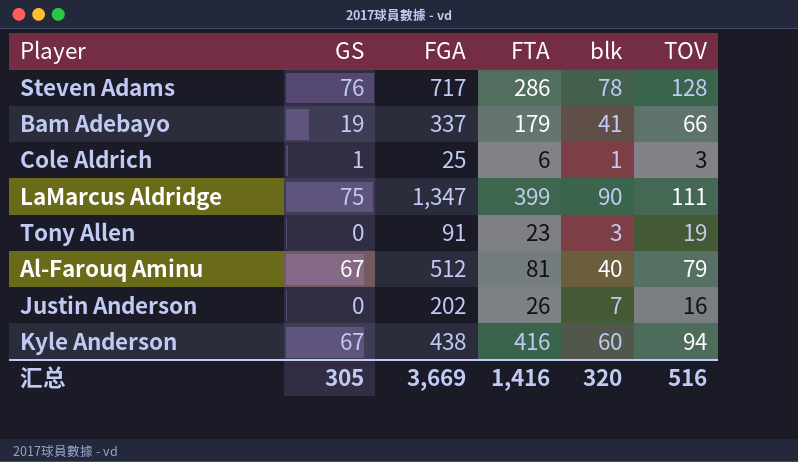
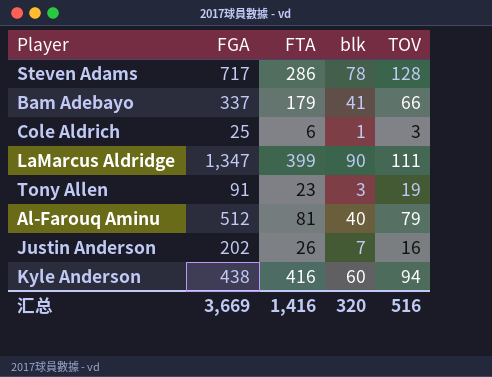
column GS | position: 2 -> none

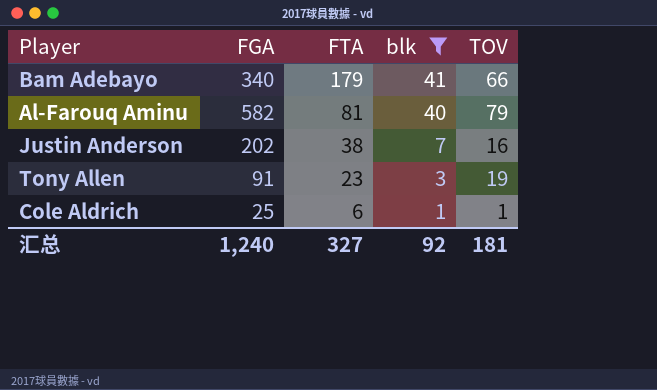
filter: none -> blk <= 41
row order: none -> FTA descending
Bam Adebayo | FGA: 337 -> 340
Al-Farouq Aminu | FGA: 512 -> 582
Justin Anderson | FTA: 26 -> 38
Cole Aldrich | TOV: 3 -> 1
汇总 | FGA: 3,669 -> 1,240
汇总 | FTA: 1,416 -> 327
汇总 | blk: 320 -> 92
汇总 | TOV: 516 -> 181

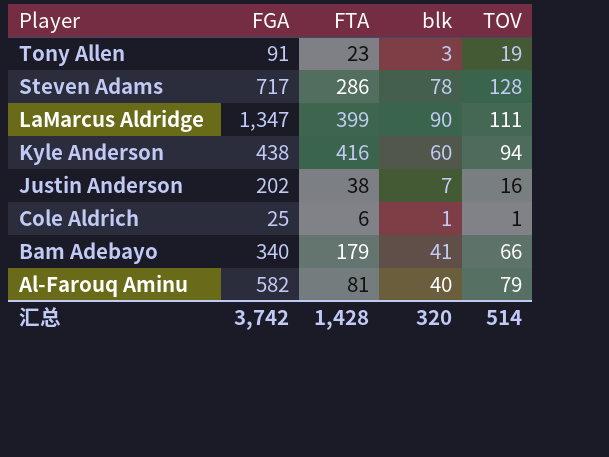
filter: blk <= 41 -> none
row order: FTA descending -> Player descending
汇总 | FGA: 1,240 -> 3,742
汇总 | FTA: 327 -> 1,428
汇总 | blk: 92 -> 320
汇总 | TOV: 181 -> 514

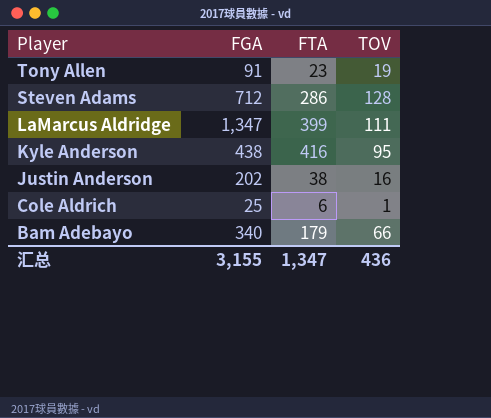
column blk | position: 4 -> none
row Al-Farouq Aminu: 582 | 81 | 40 | 79 -> none
Steven Adams | FGA: 717 -> 712
Kyle Anderson | TOV: 94 -> 95
汇总 | FGA: 3,742 -> 3,155
汇总 | FTA: 1,428 -> 1,347
汇总 | TOV: 514 -> 436

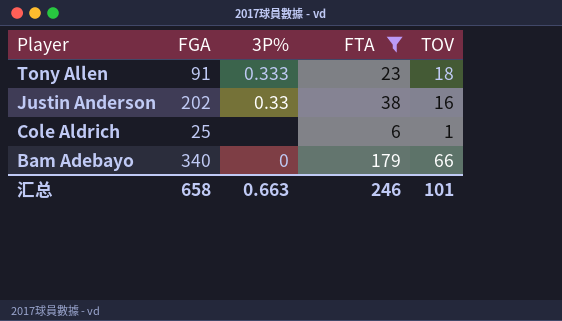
filter: none -> FTA <= 179
column 3P% | position: none -> 3
Tony Allen | TOV: 19 -> 18
汇总 | FGA: 3,155 -> 658
汇总 | FTA: 1,347 -> 246
汇总 | TOV: 436 -> 101

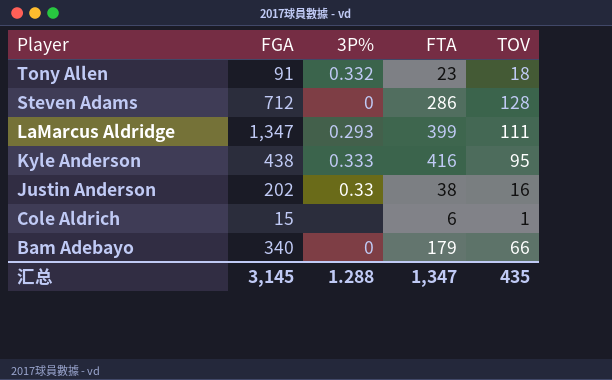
filter: FTA <= 179 -> none
Tony Allen | 3P%: 0.333 -> 0.332
Cole Aldrich | FGA: 25 -> 15
汇总 | FGA: 658 -> 3,145
汇总 | 3P%: 0.663 -> 1.288
汇总 | FTA: 246 -> 1,347
汇总 | TOV: 101 -> 435

